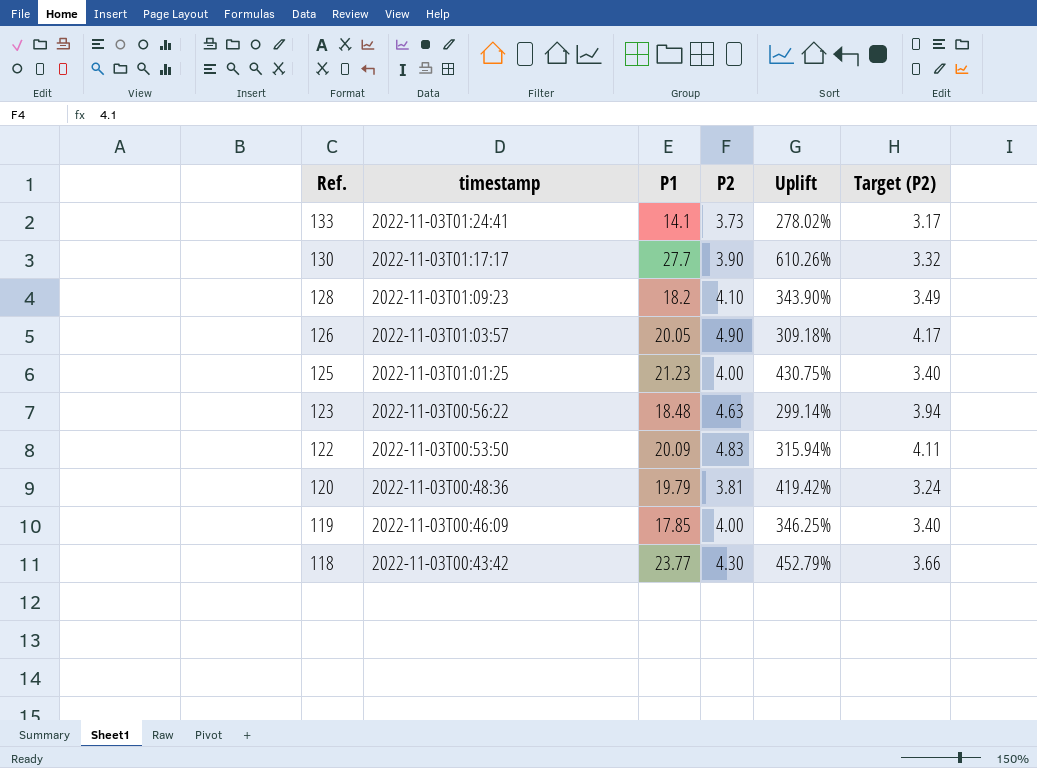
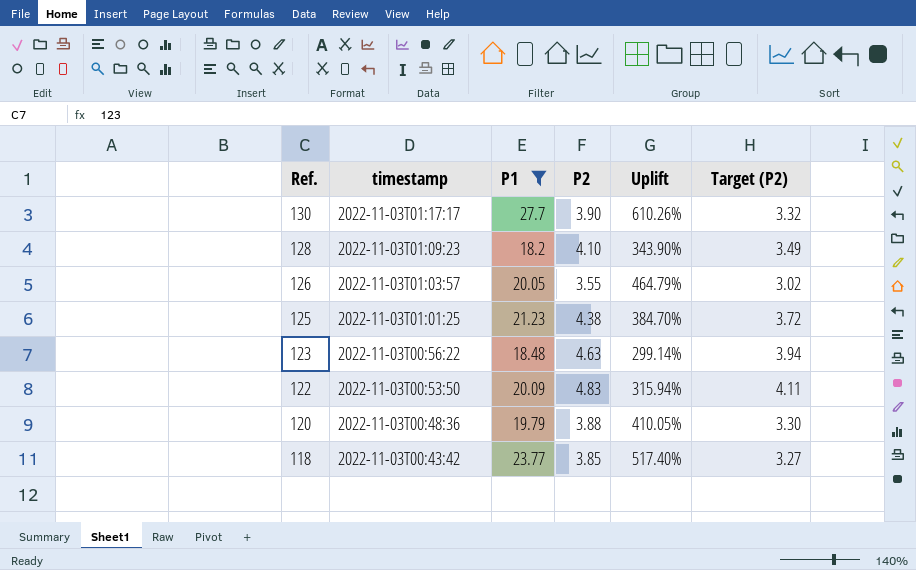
filter: none -> P1 >= 18.2
126 | P2: 4.90 -> 3.55
126 | Uplift: 309.18% -> 464.79%
126 | Target (P2): 4.17 -> 3.02
125 | P2: 4.00 -> 4.38
125 | Uplift: 430.75% -> 384.70%
125 | Target (P2): 3.40 -> 3.72
120 | P2: 3.81 -> 3.88
120 | Uplift: 419.42% -> 410.05%
120 | Target (P2): 3.24 -> 3.30
118 | P2: 4.30 -> 3.85
118 | Uplift: 452.79% -> 517.40%
118 | Target (P2): 3.66 -> 3.27

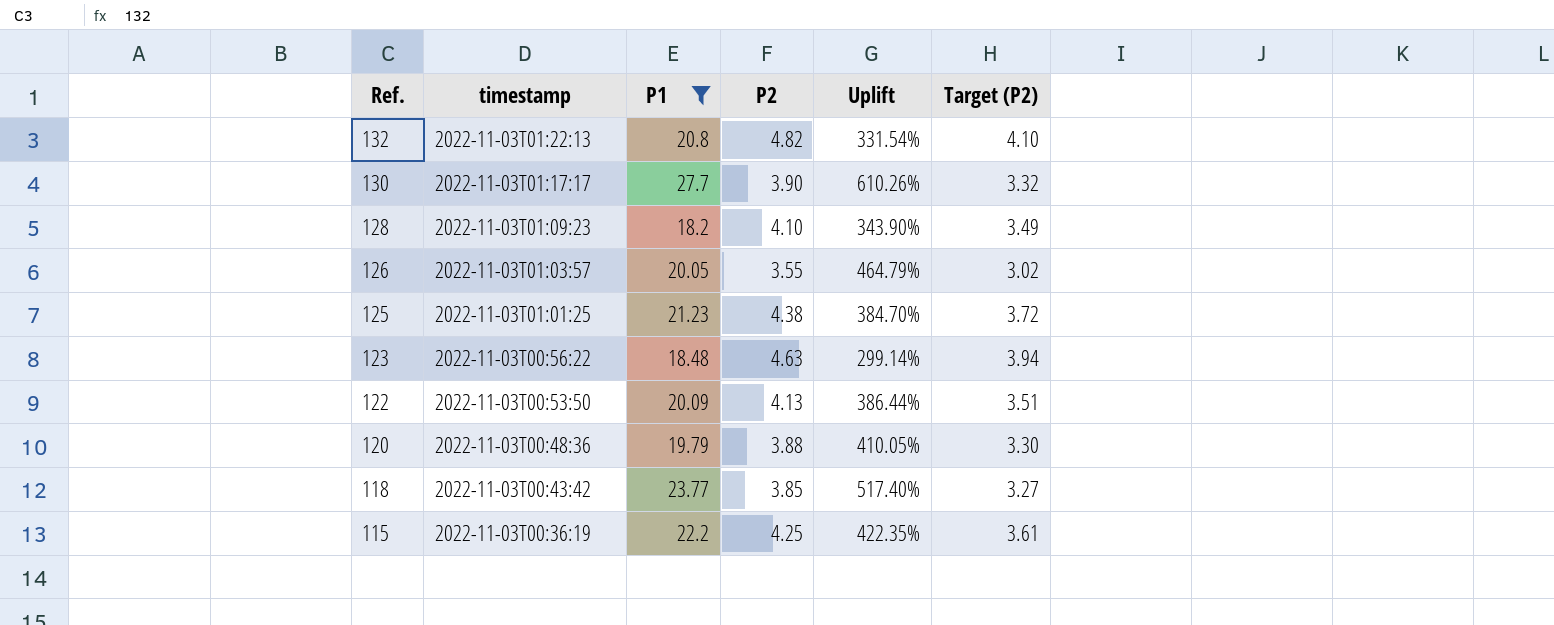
row 132: none -> 2022-11-03T01:22:13 | 20.8 | 4.82 | 331.54% | 4.10
122 | P2: 4.83 -> 4.13
122 | Uplift: 315.94% -> 386.44%
122 | Target (P2): 4.11 -> 3.51
row 115: none -> 2022-11-03T00:36:19 | 22.2 | 4.25 | 422.35% | 3.61

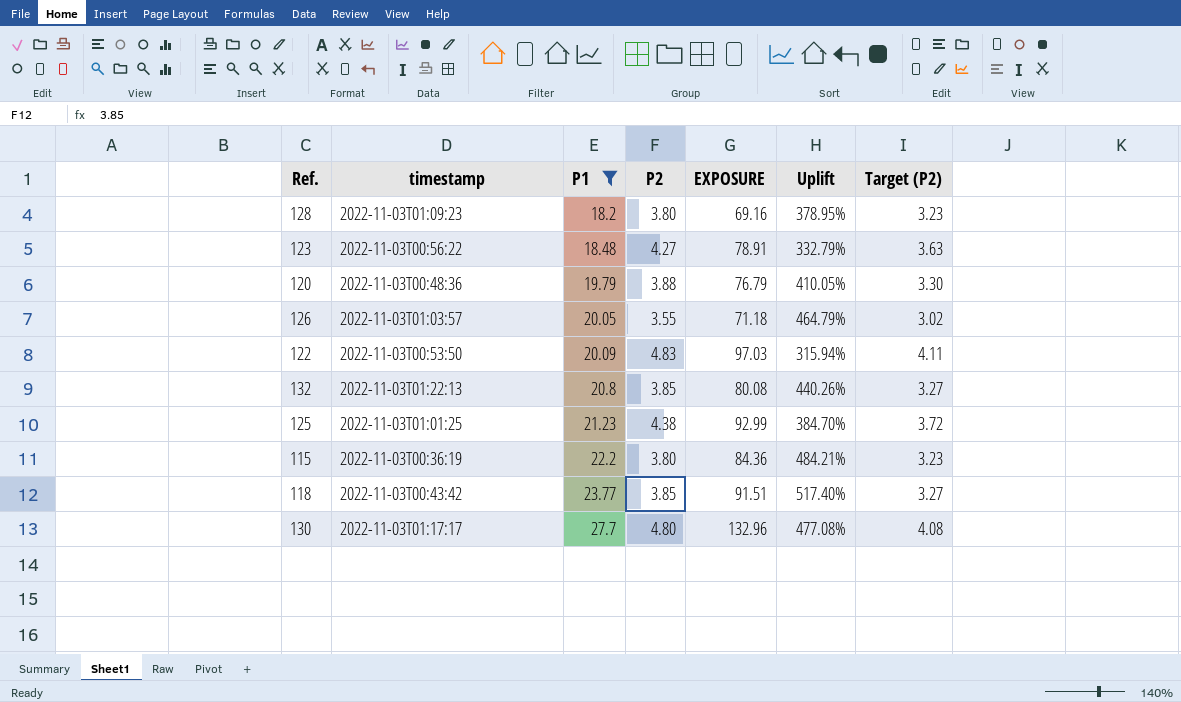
row order: Ref. descending -> P1 ascending
column EXPOSURE | formula: none -> [P1] * [P2]
128 | P2: 4.10 -> 3.80
128 | Uplift: 343.90% -> 378.95%
128 | Target (P2): 3.49 -> 3.23
123 | P2: 4.63 -> 4.27
123 | Uplift: 299.14% -> 332.79%
123 | Target (P2): 3.94 -> 3.63
122 | P2: 4.13 -> 4.83
122 | Uplift: 386.44% -> 315.94%
122 | Target (P2): 3.51 -> 4.11
132 | P2: 4.82 -> 3.85
132 | Uplift: 331.54% -> 440.26%
132 | Target (P2): 4.10 -> 3.27
115 | P2: 4.25 -> 3.80
115 | Uplift: 422.35% -> 484.21%
115 | Target (P2): 3.61 -> 3.23
130 | P2: 3.90 -> 4.80
130 | Uplift: 610.26% -> 477.08%
130 | Target (P2): 3.32 -> 4.08

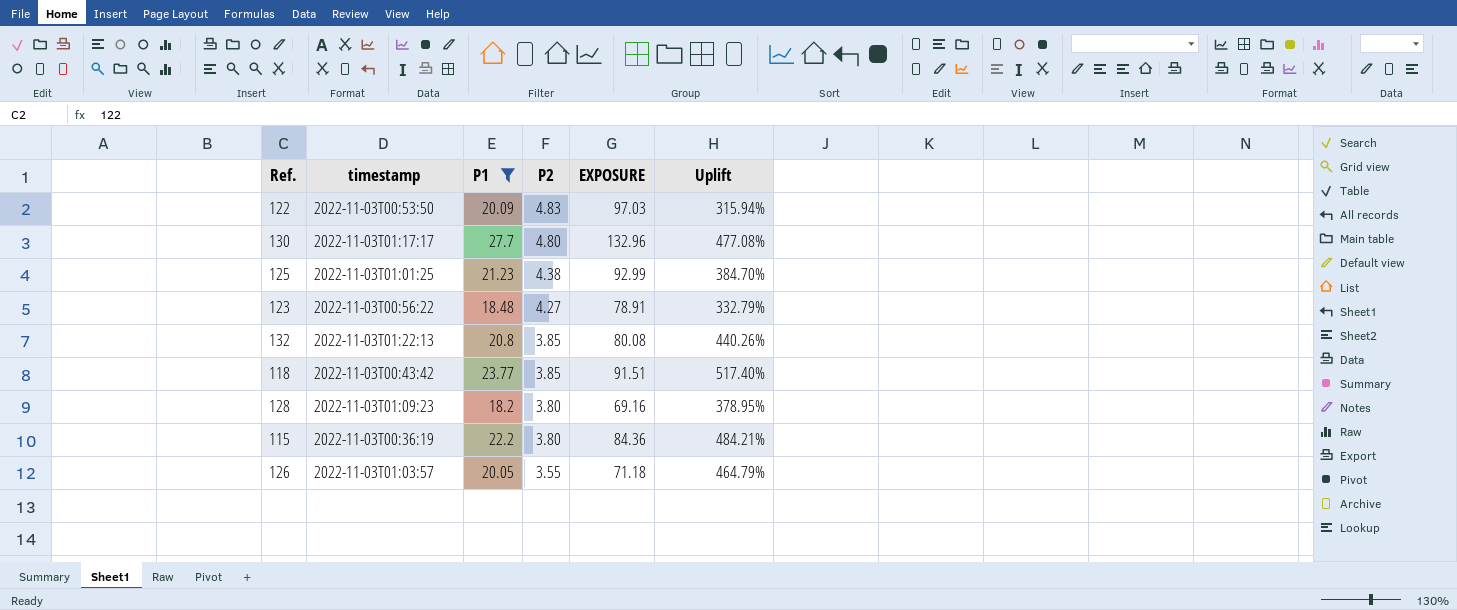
row order: P1 ascending -> P2 descending
column Target (P2) | formula: [P2] * 0.85 -> none
row 120: 2022-11-03T00:48:36 | 19.79 | 3.88 | 76.79 | 410.05% | 3.30 -> none

